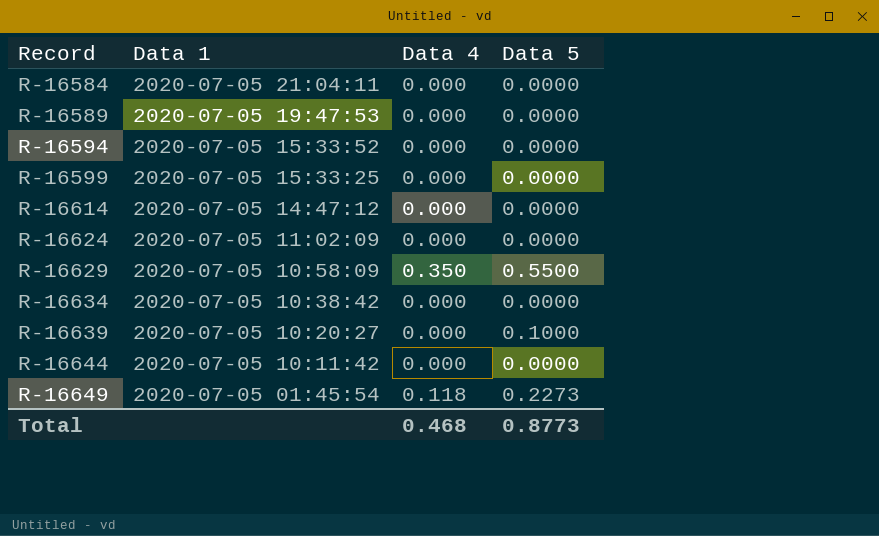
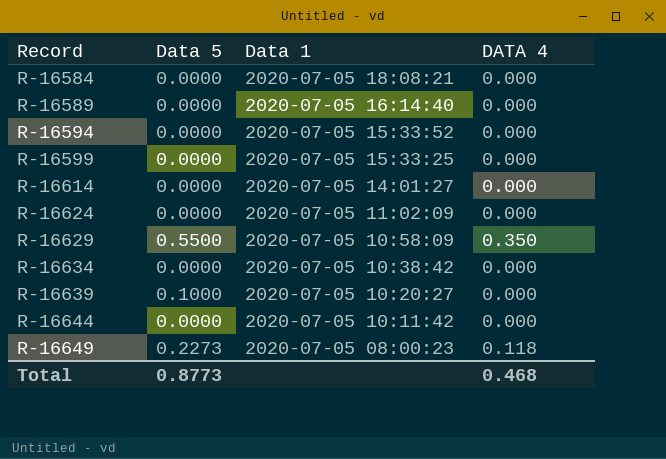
column Data 5 | position: 4 -> 2
column name: Data 4 -> DATA 4
R-16584 | Data 1: 2020-07-05 21:04:11 -> 2020-07-05 18:08:21
R-16589 | Data 1: 2020-07-05 19:47:53 -> 2020-07-05 16:14:40
R-16614 | Data 1: 2020-07-05 14:47:12 -> 2020-07-05 14:01:27
R-16649 | Data 1: 2020-07-05 01:45:54 -> 2020-07-05 08:00:23

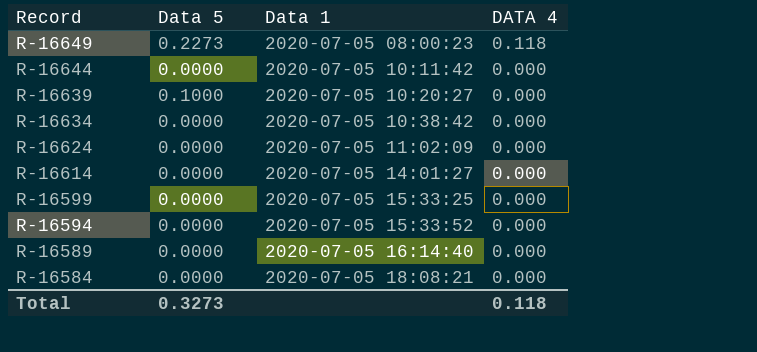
row order: Record ascending -> Record descending
row R-16629: 0.5500 | 2020-07-05 10:58:09 | 0.350 -> none
Total | Data 5: 0.8773 -> 0.3273
Total | DATA 4: 0.468 -> 0.118

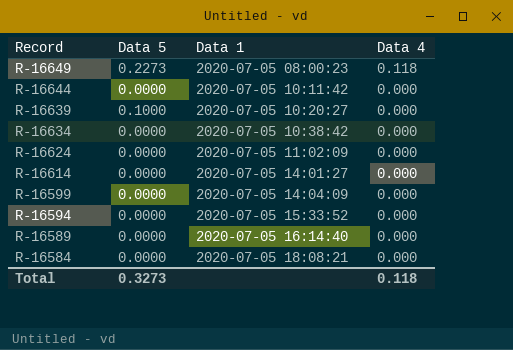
column name: DATA 4 -> Data 4
R-16599 | Data 1: 2020-07-05 15:33:25 -> 2020-07-05 14:04:09

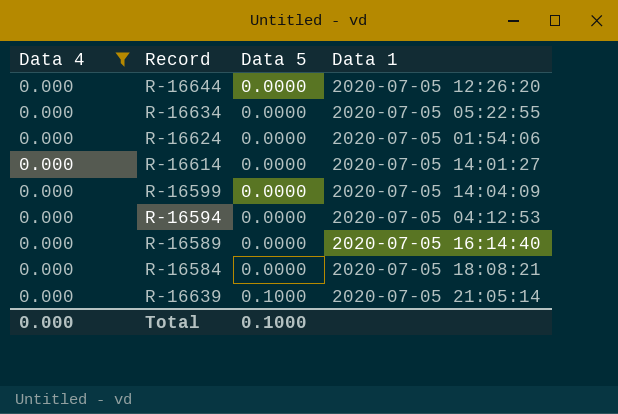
filter: none -> Data 4 = 0.000
row order: Record descending -> Data 5 ascending
column Data 4 | position: 4 -> 1
R-16644 | Data 1: 2020-07-05 10:11:42 -> 2020-07-05 12:26:20
R-16634 | Data 1: 2020-07-05 10:38:42 -> 2020-07-05 05:22:55
R-16624 | Data 1: 2020-07-05 11:02:09 -> 2020-07-05 01:54:06
R-16594 | Data 1: 2020-07-05 15:33:52 -> 2020-07-05 04:12:53
R-16639 | Data 1: 2020-07-05 10:20:27 -> 2020-07-05 21:05:14
Total | Data 4: 0.118 -> 0.000
Total | Data 5: 0.3273 -> 0.1000

